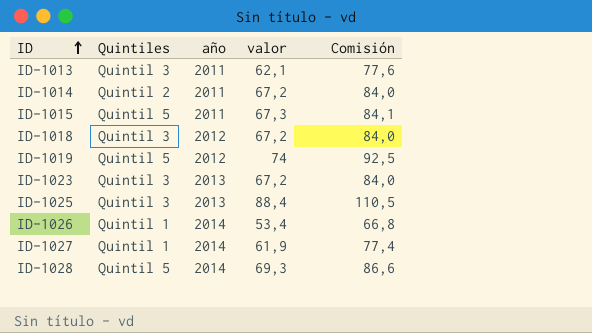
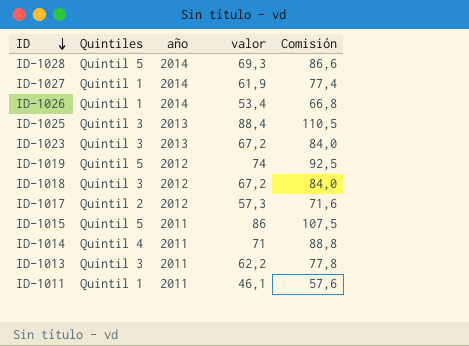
row order: ID ascending -> ID descending
row ID-1017: none -> Quintil 2 | 2012 | 57,3 | 71,6
ID-1015 | valor: 67,3 -> 86
ID-1015 | Comisión: 84,1 -> 107,5
ID-1014 | Quintiles: Quintil 2 -> Quintil 4
ID-1014 | valor: 67,2 -> 71
ID-1014 | Comisión: 84,0 -> 88,8
ID-1013 | valor: 62,1 -> 62,2
ID-1013 | Comisión: 77,6 -> 77,8
row ID-1011: none -> Quintil 1 | 2011 | 46,1 | 57,6

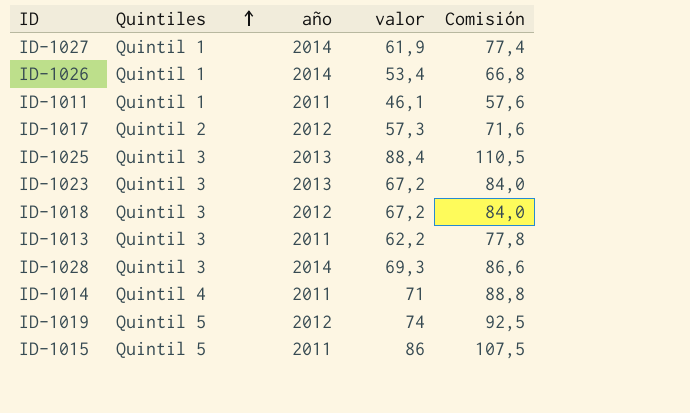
row order: ID descending -> Quintiles ascending
ID-1028 | Quintiles: Quintil 5 -> Quintil 3

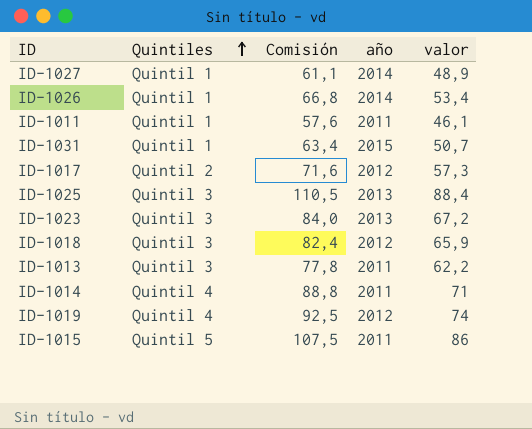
column Comisión | position: 5 -> 3
row ID-1028: Quintil 3 | 2014 | 69,3 | 86,6 -> none
ID-1027 | Comisión: 77,4 -> 61,1
ID-1027 | valor: 61,9 -> 48,9
row ID-1031: none -> Quintil 1 | 63,4 | 2015 | 50,7
ID-1018 | Comisión: 84,0 -> 82,4
ID-1018 | valor: 67,2 -> 65,9
ID-1019 | Quintiles: Quintil 5 -> Quintil 4

